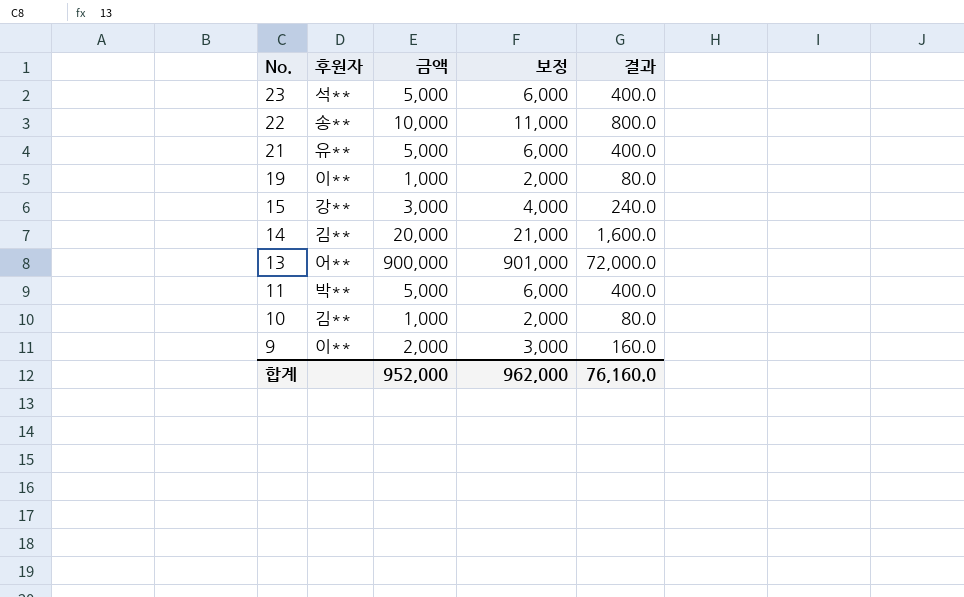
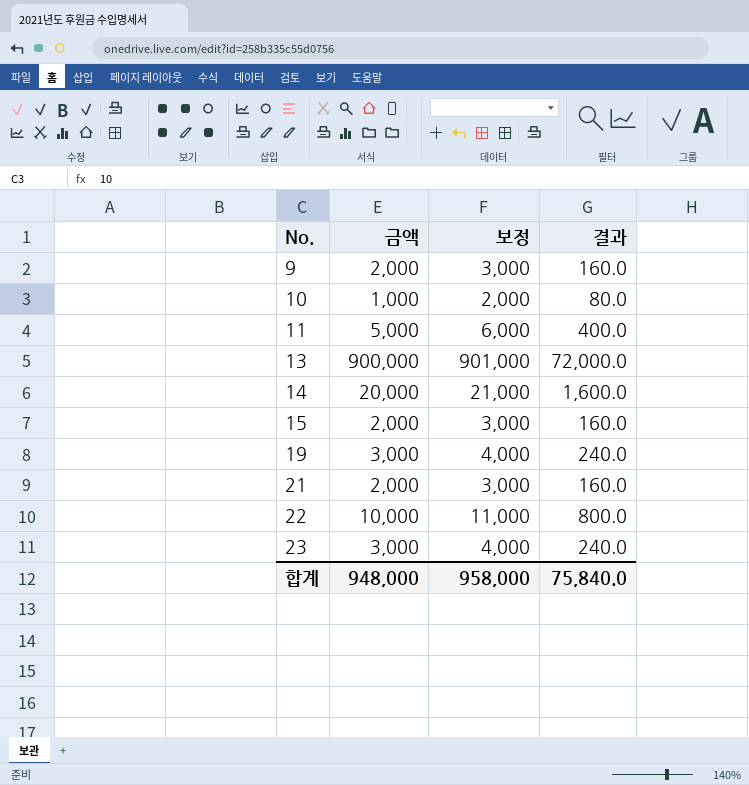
row order: No. descending -> No. ascending
column 후원자 | position: 2 -> none
15 | 금액: 3,000 -> 2,000
15 | 보정: 4,000 -> 3,000
15 | 결과: 240.0 -> 160.0
19 | 금액: 1,000 -> 3,000
19 | 보정: 2,000 -> 4,000
19 | 결과: 80.0 -> 240.0
21 | 금액: 5,000 -> 2,000
21 | 보정: 6,000 -> 3,000
21 | 결과: 400.0 -> 160.0
23 | 금액: 5,000 -> 3,000
23 | 보정: 6,000 -> 4,000
23 | 결과: 400.0 -> 240.0
합계 | 금액: 952,000 -> 948,000
합계 | 보정: 962,000 -> 958,000
합계 | 결과: 76,160.0 -> 75,840.0

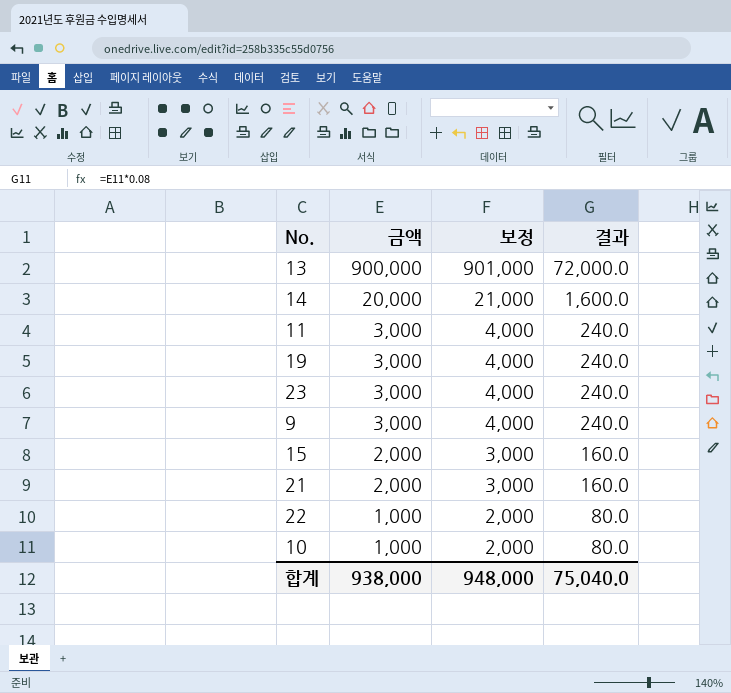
row order: No. ascending -> 금액 descending
11 | 금액: 5,000 -> 3,000
11 | 보정: 6,000 -> 4,000
11 | 결과: 400.0 -> 240.0
9 | 금액: 2,000 -> 3,000
9 | 보정: 3,000 -> 4,000
9 | 결과: 160.0 -> 240.0
22 | 금액: 10,000 -> 1,000
22 | 보정: 11,000 -> 2,000
22 | 결과: 800.0 -> 80.0
합계 | 금액: 948,000 -> 938,000
합계 | 보정: 958,000 -> 948,000
합계 | 결과: 75,840.0 -> 75,040.0

